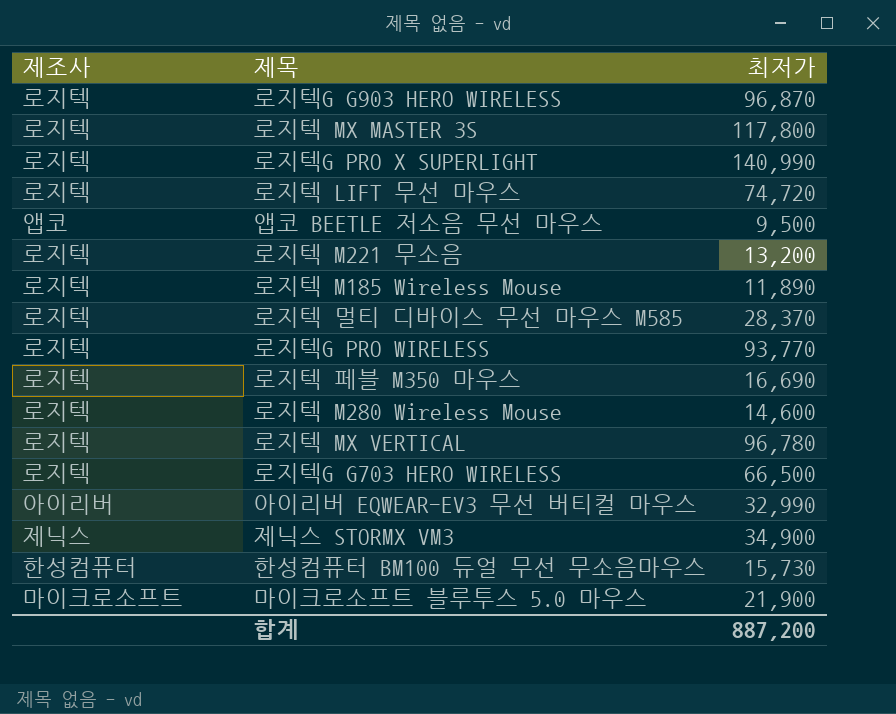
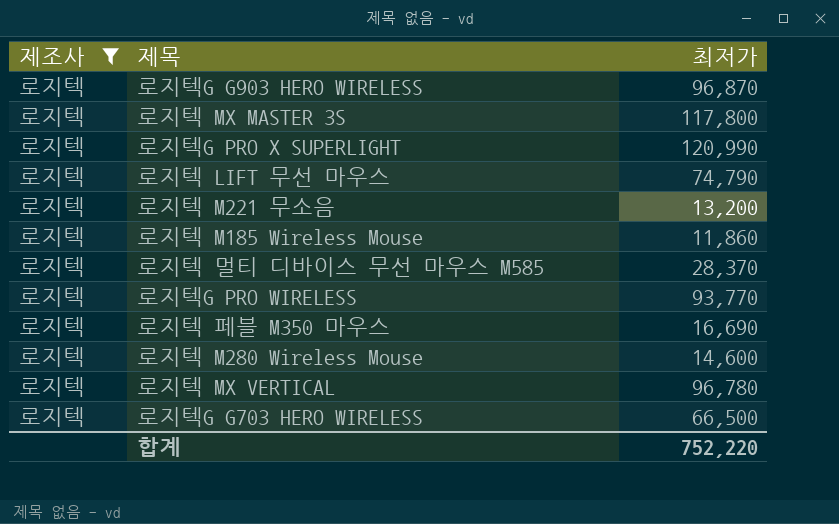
filter: none -> 제조사 = 로지텍
로지텍G PRO X SUPERLIGHT | 최저가: 140,990 -> 120,990
로지텍 LIFT 무선 마우스 | 최저가: 74,720 -> 74,790
로지텍 M185 Wireless Mouse | 최저가: 11,890 -> 11,860
합계 | 최저가: 887,200 -> 752,220

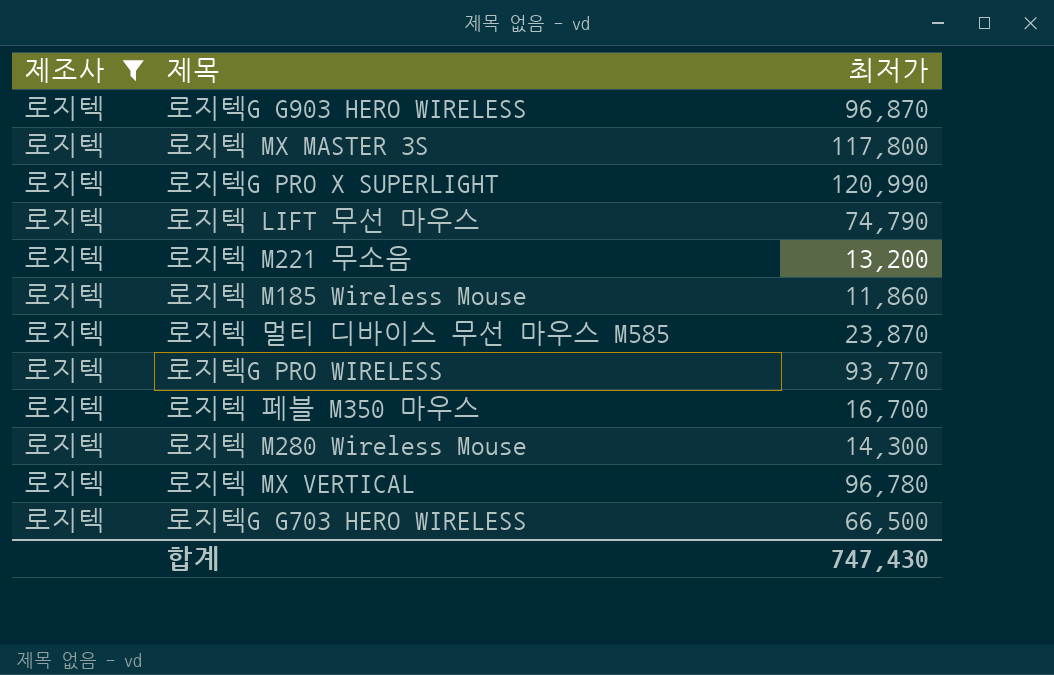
로지텍 멀티 디바이스 무선 마우스 M585 | 최저가: 28,370 -> 23,870
로지텍 페블 M350 마우스 | 최저가: 16,690 -> 16,700
로지텍 M280 Wireless Mouse | 최저가: 14,600 -> 14,300
합계 | 최저가: 752,220 -> 747,430

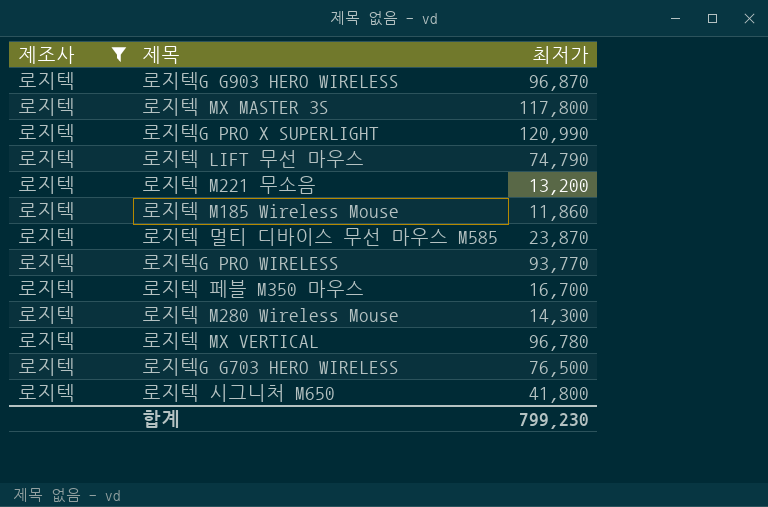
로지텍G G703 HERO WIRELESS | 최저가: 66,500 -> 76,500
row 로지텍 시그니처 M650: none -> 로지텍 | 41,800
합계 | 최저가: 747,430 -> 799,230

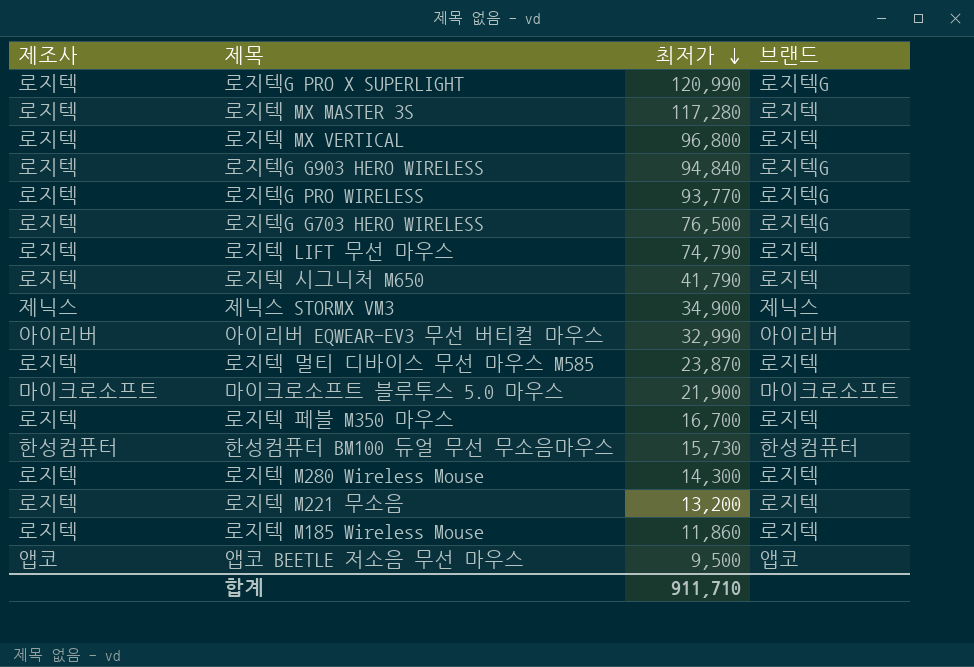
filter: 제조사 = 로지텍 -> none
row order: none -> 최저가 descending
column 브랜드 | position: none -> 4
로지텍 MX MASTER 3S | 최저가: 117,800 -> 117,280
로지텍 MX VERTICAL | 최저가: 96,780 -> 96,800
로지텍G G903 HERO WIRELESS | 최저가: 96,870 -> 94,840
로지텍 시그니처 M650 | 최저가: 41,800 -> 41,790
합계 | 최저가: 799,230 -> 911,710

